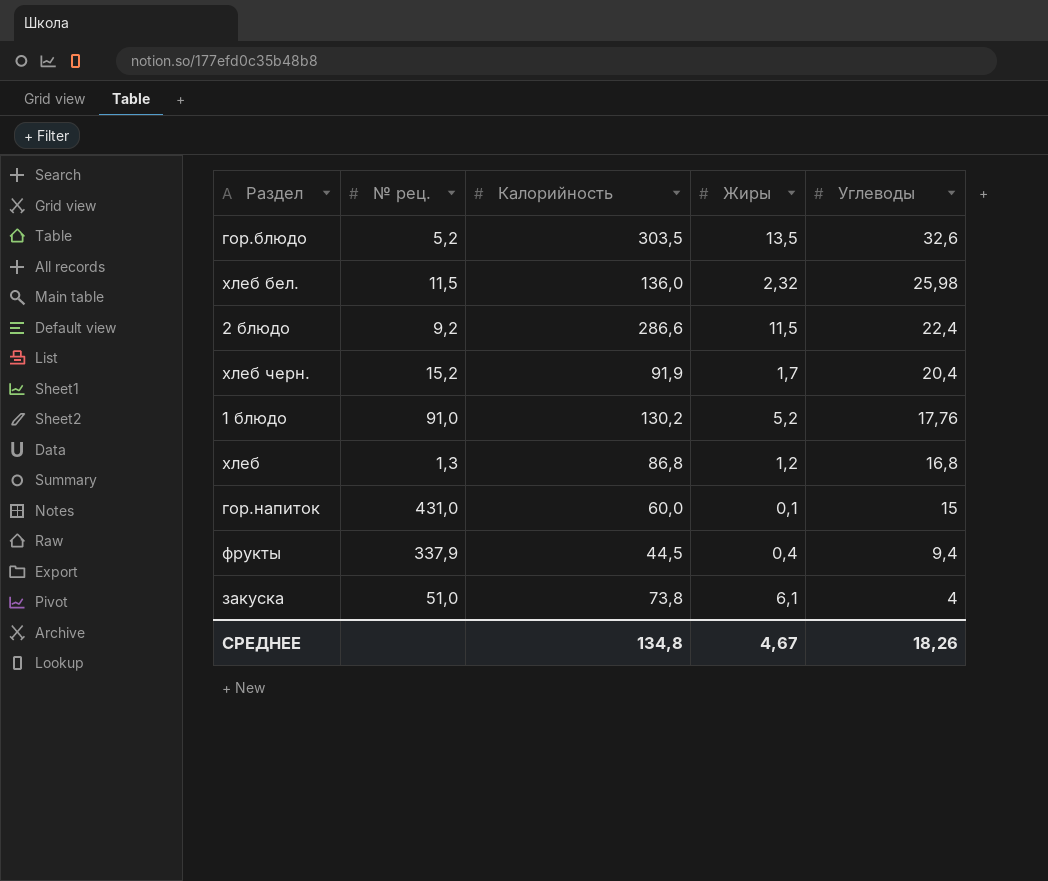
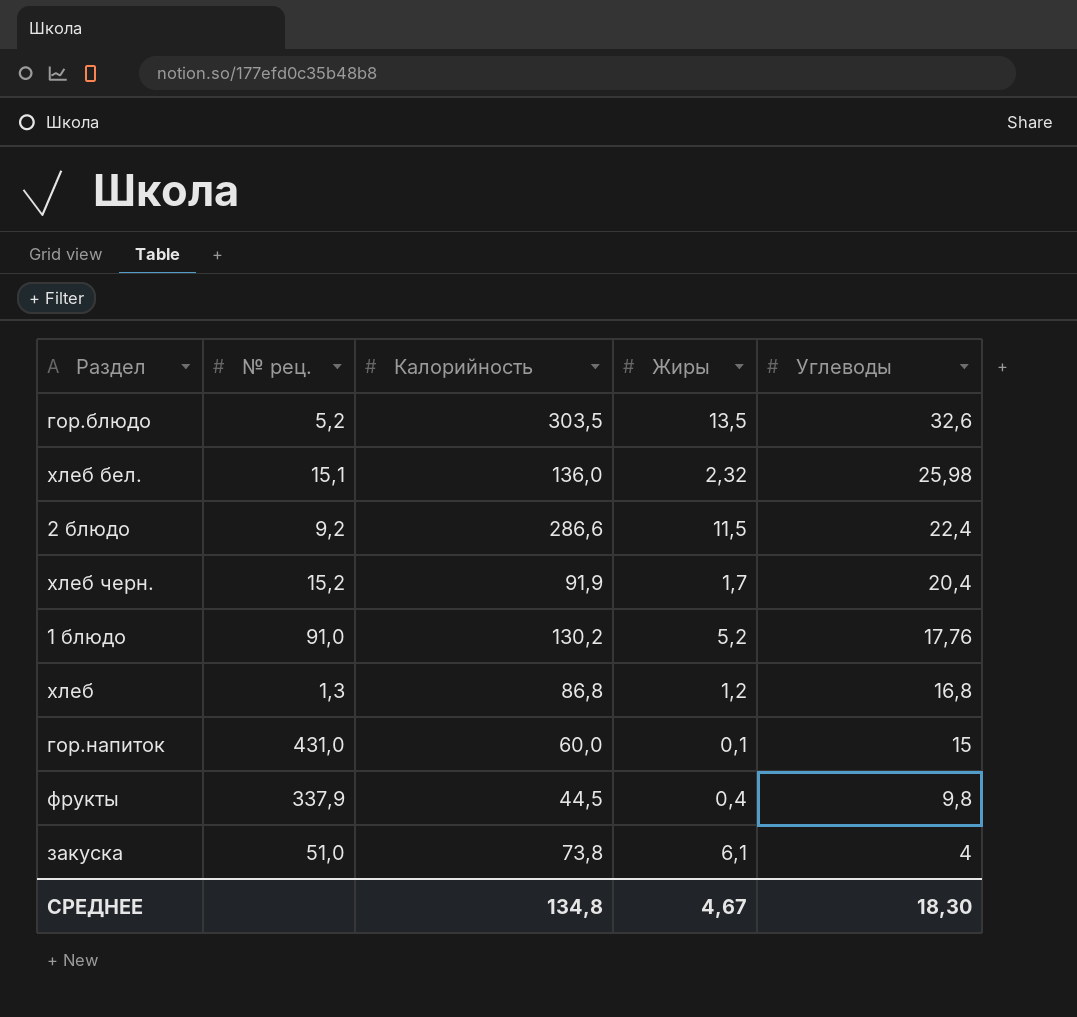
хлеб бел. | № рец.: 11,5 -> 15,1
фрукты | Углеводы: 9,4 -> 9,8
СРЕДНЕЕ | Углеводы: 18,26 -> 18,30

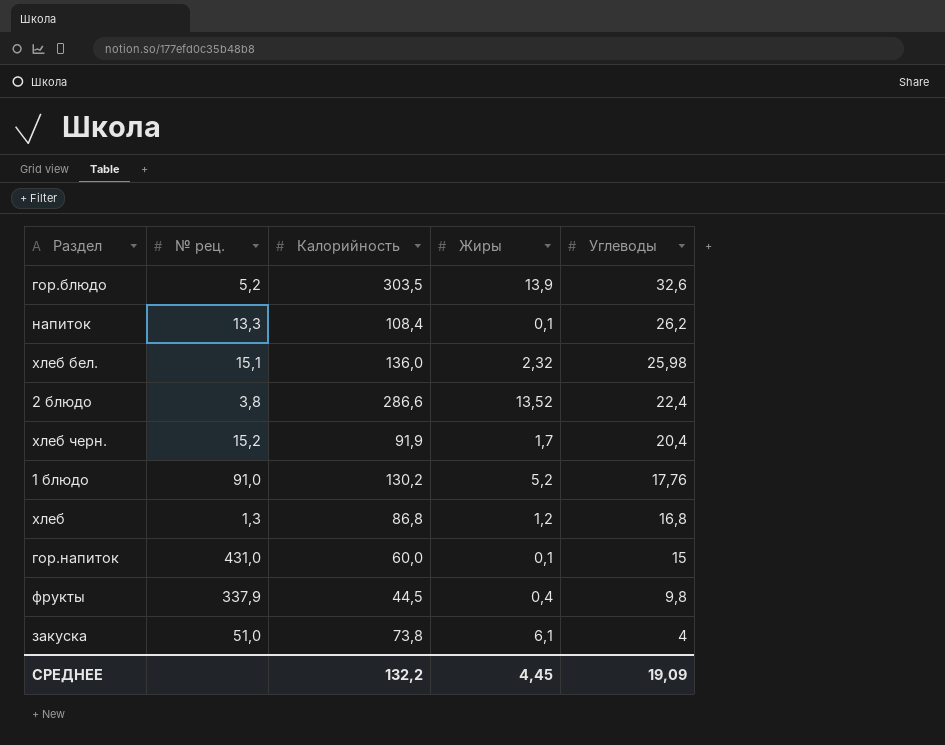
гор.блюдо | Жиры: 13,5 -> 13,9
row напиток: none -> 13,3 | 108,4 | 0,1 | 26,2
2 блюдо | № рец.: 9,2 -> 3,8
2 блюдо | Жиры: 11,5 -> 13,52
СРЕДНЕЕ | Калорийность: 134,8 -> 132,2
СРЕДНЕЕ | Жиры: 4,67 -> 4,45
СРЕДНЕЕ | Углеводы: 18,30 -> 19,09

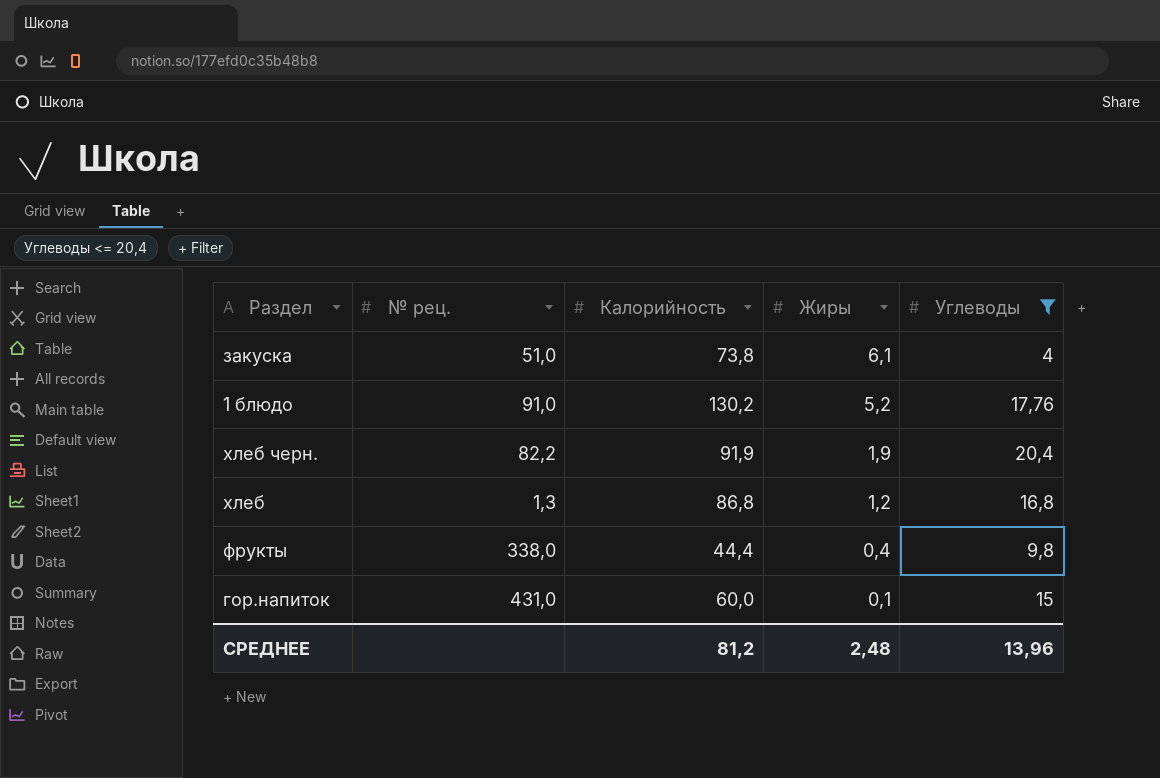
filter: none -> Углеводы <= 20,4
row order: Углеводы descending -> Жиры descending
хлеб черн. | № рец.: 15,2 -> 82,2
хлеб черн. | Жиры: 1,7 -> 1,9
фрукты | № рец.: 337,9 -> 338,0
фрукты | Калорийность: 44,5 -> 44,4
СРЕДНЕЕ | Калорийность: 132,2 -> 81,2
СРЕДНЕЕ | Жиры: 4,45 -> 2,48
СРЕДНЕЕ | Углеводы: 19,09 -> 13,96

